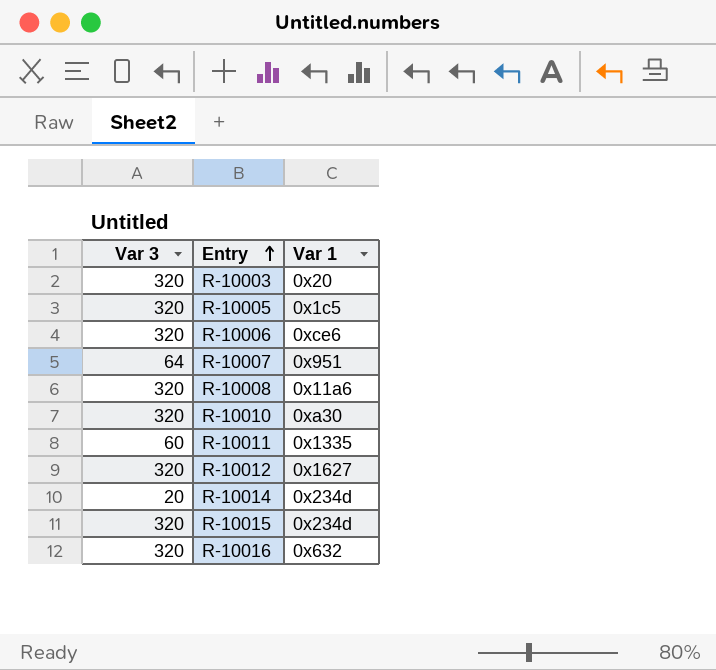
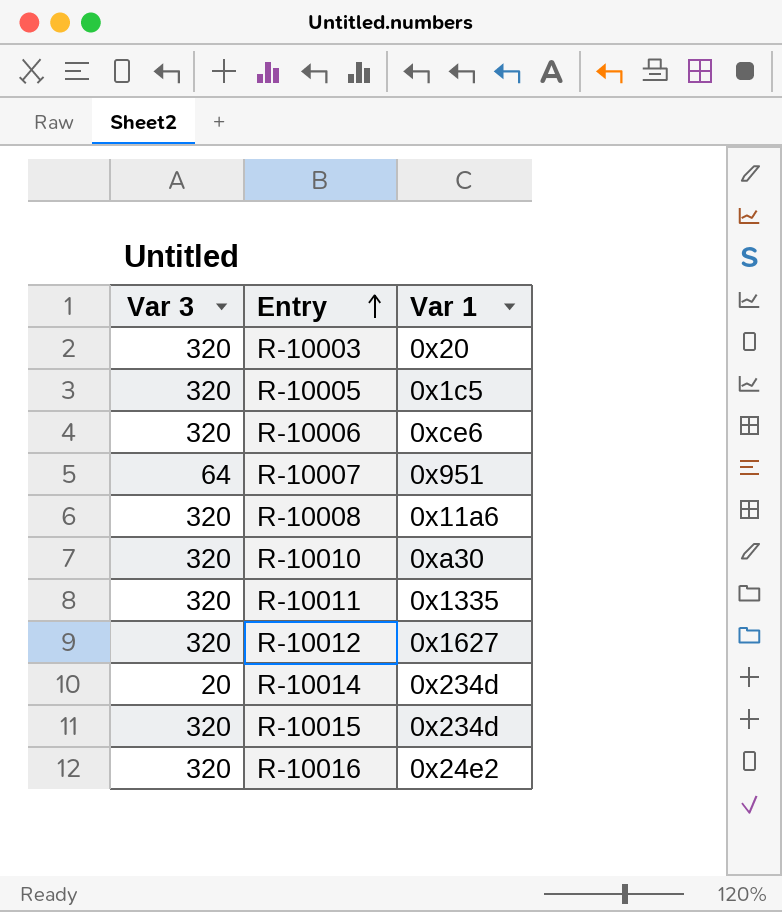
R-10011 | Var 3: 60 -> 320
R-10016 | Var 1: 0x632 -> 0x24e2

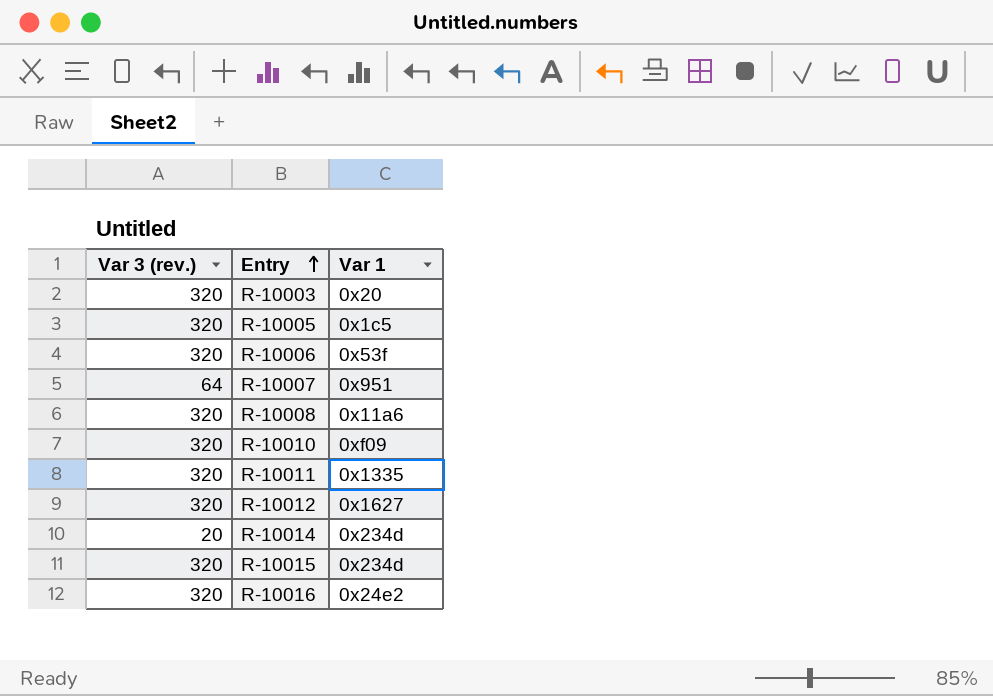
column name: Var 3 -> Var 3 (rev.)
R-10006 | Var 1: 0xce6 -> 0x53f
R-10010 | Var 1: 0xa30 -> 0xf09

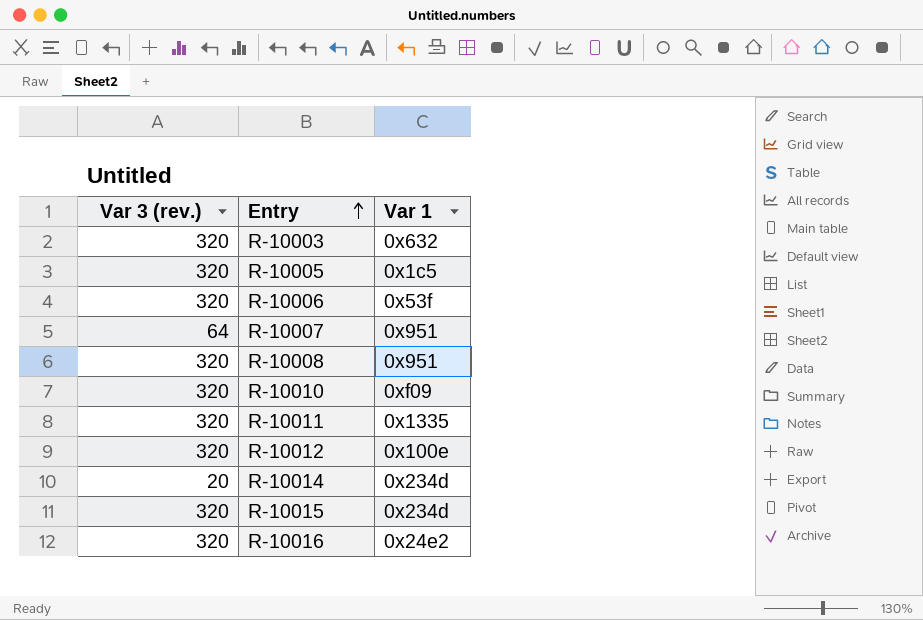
R-10003 | Var 1: 0x20 -> 0x632
R-10008 | Var 1: 0x11a6 -> 0x951
R-10012 | Var 1: 0x1627 -> 0x100e

